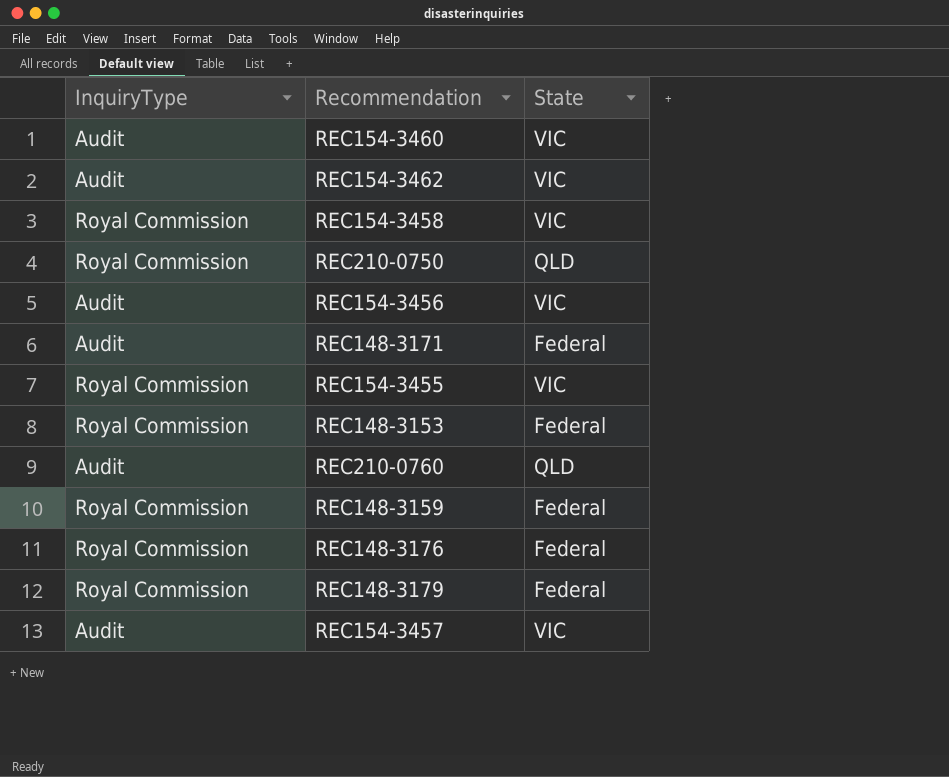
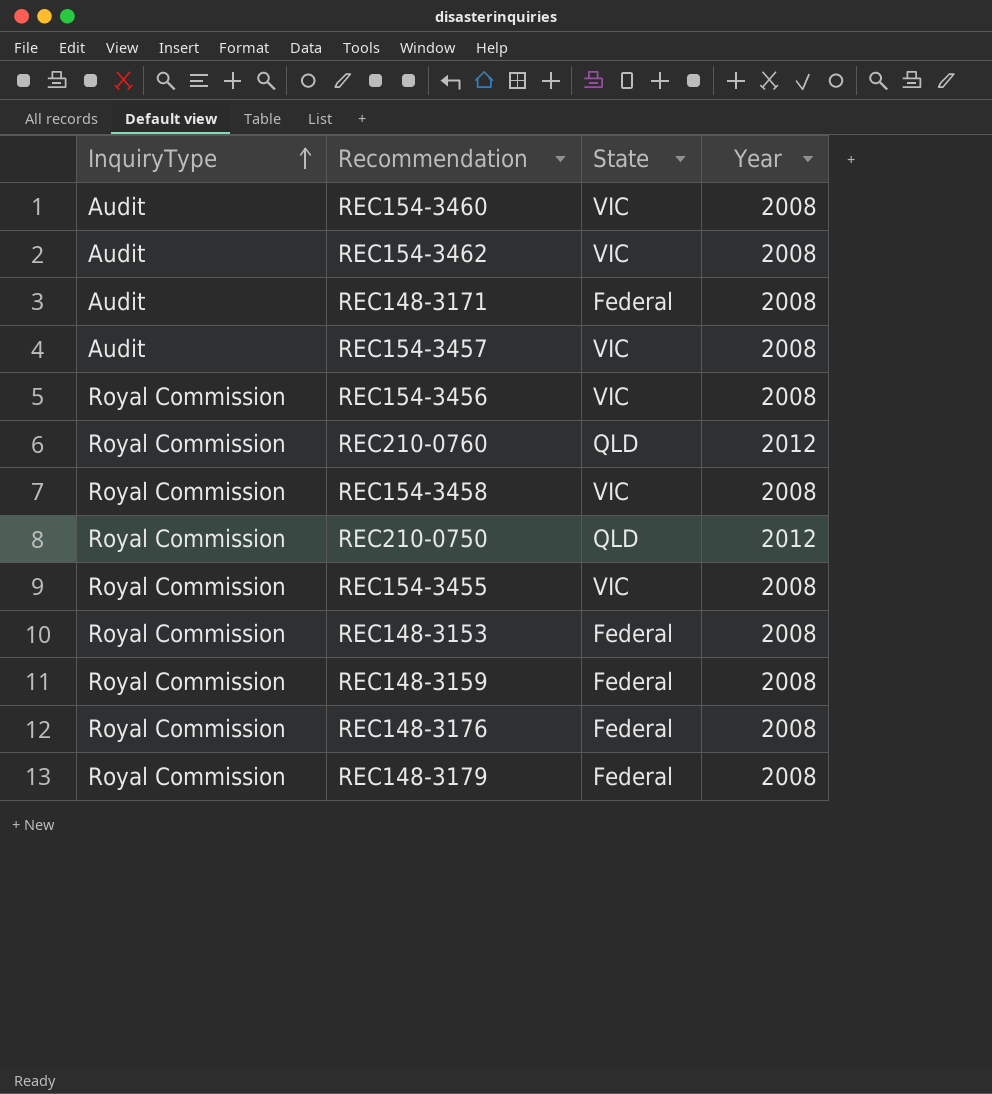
row order: none -> InquiryType ascending
column Year | position: none -> 4
REC154-3456 | InquiryType: Audit -> Royal Commission
REC210-0760 | InquiryType: Audit -> Royal Commission

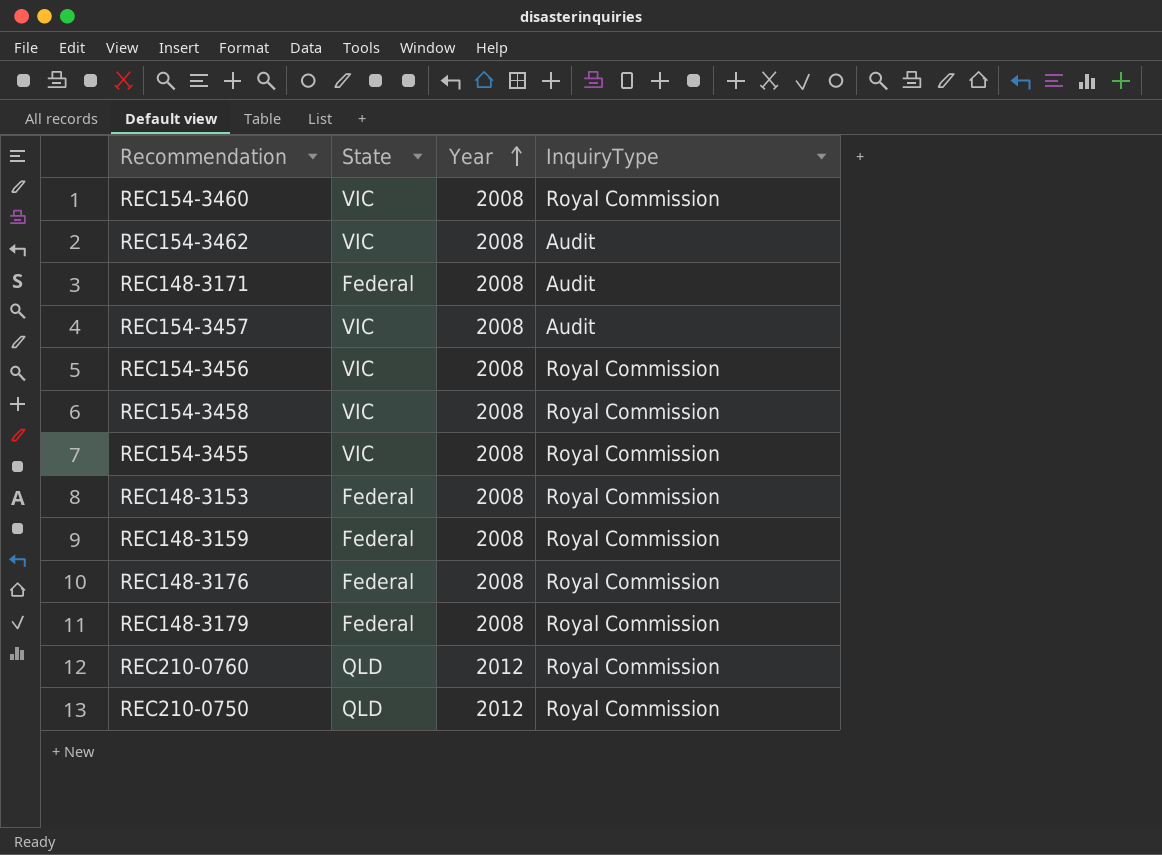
row order: InquiryType ascending -> Year ascending
column InquiryType | position: 1 -> 4
REC154-3460 | InquiryType: Audit -> Royal Commission

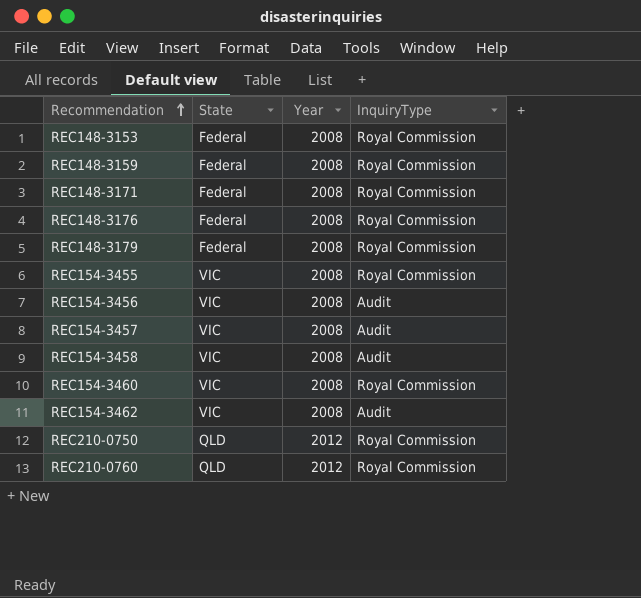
row order: Year ascending -> Recommendation ascending
REC148-3171 | InquiryType: Audit -> Royal Commission
REC154-3456 | InquiryType: Royal Commission -> Audit
REC154-3458 | InquiryType: Royal Commission -> Audit

